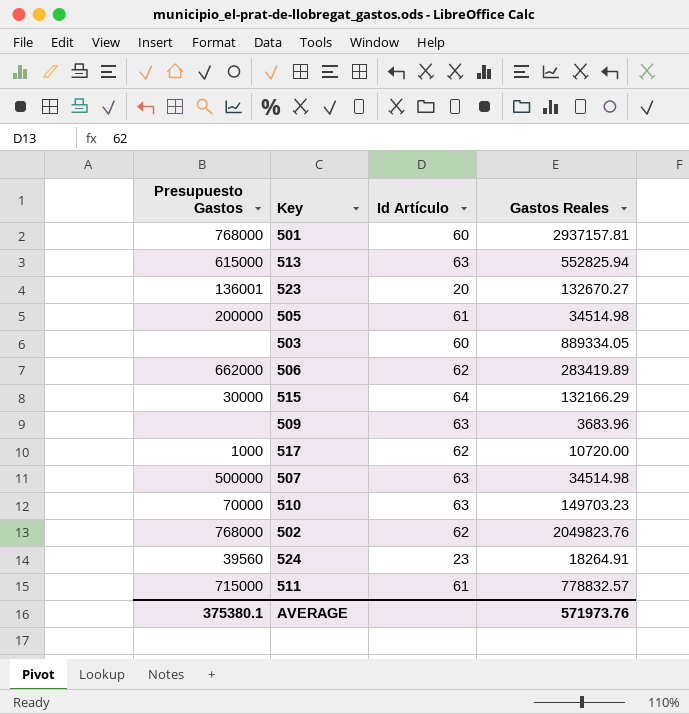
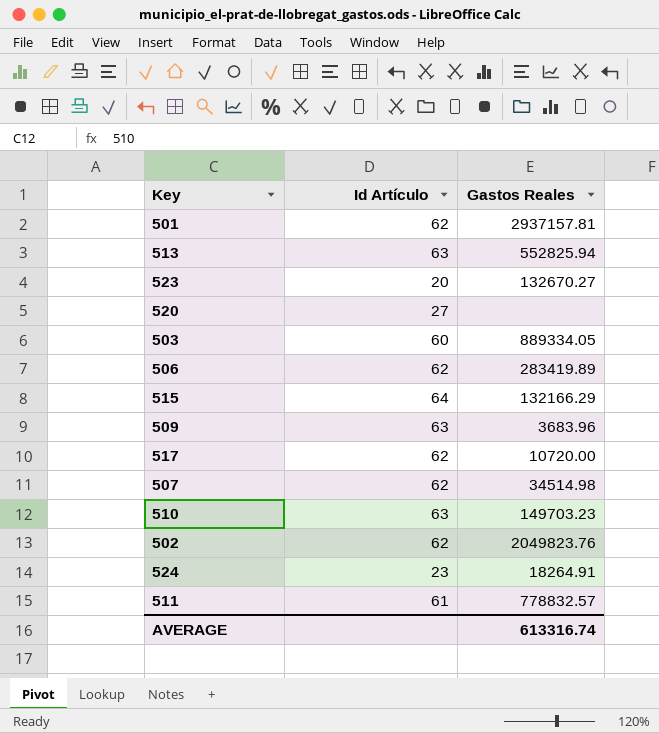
column Presupuesto Gastos | position: 1 -> none
row 505: 200000 | 61 | 34514.98 -> none
501 | Id Artículo: 60 -> 62
row 520: none -> 27 | none
507 | Id Artículo: 63 -> 62
AVERAGE | Gastos Reales: 571973.76 -> 613316.74

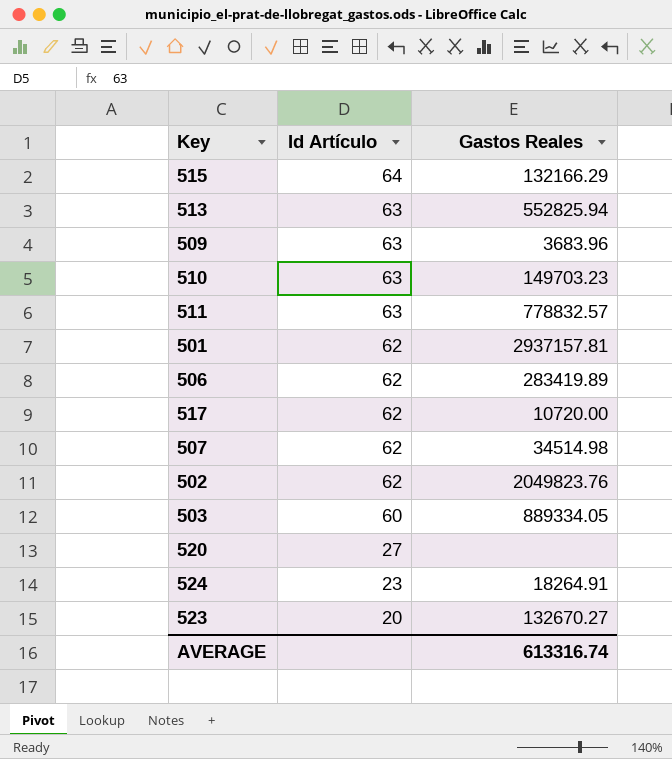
row order: none -> Id Artículo descending
511 | Id Artículo: 61 -> 63

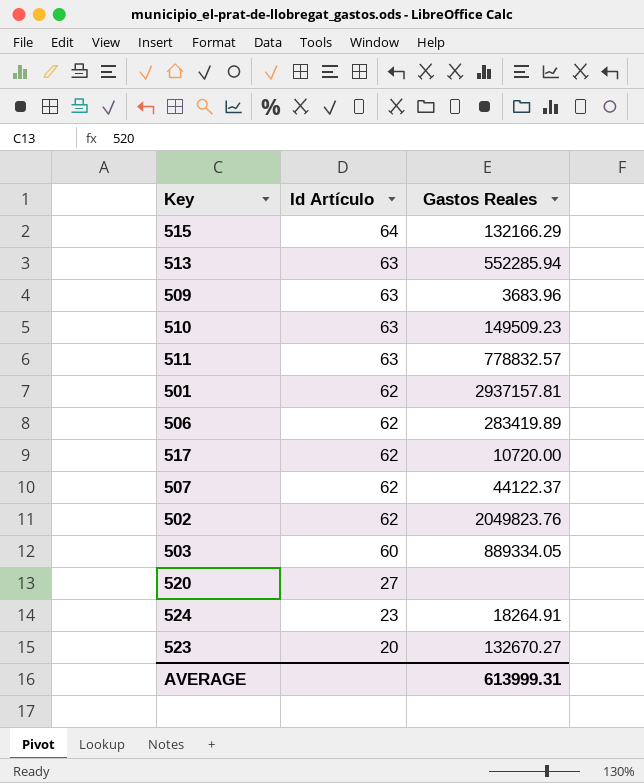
513 | Gastos Reales: 552825.94 -> 552285.94
510 | Gastos Reales: 149703.23 -> 149509.23
507 | Gastos Reales: 34514.98 -> 44122.37
AVERAGE | Gastos Reales: 613316.74 -> 613999.31

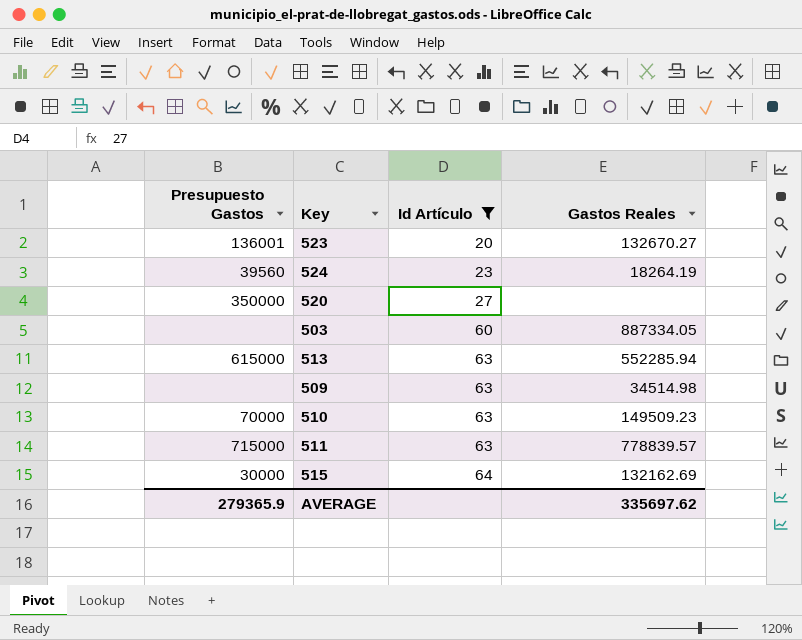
filter: none -> Id Artículo != 62
row order: Id Artículo descending -> Id Artículo ascending
column Presupuesto Gastos | position: none -> 1
524 | Gastos Reales: 18264.91 -> 18264.19
503 | Gastos Reales: 889334.05 -> 887334.05
509 | Gastos Reales: 3683.96 -> 34514.98
511 | Gastos Reales: 778832.57 -> 778839.57
515 | Gastos Reales: 132166.29 -> 132162.69
AVERAGE | Gastos Reales: 613999.31 -> 335697.62

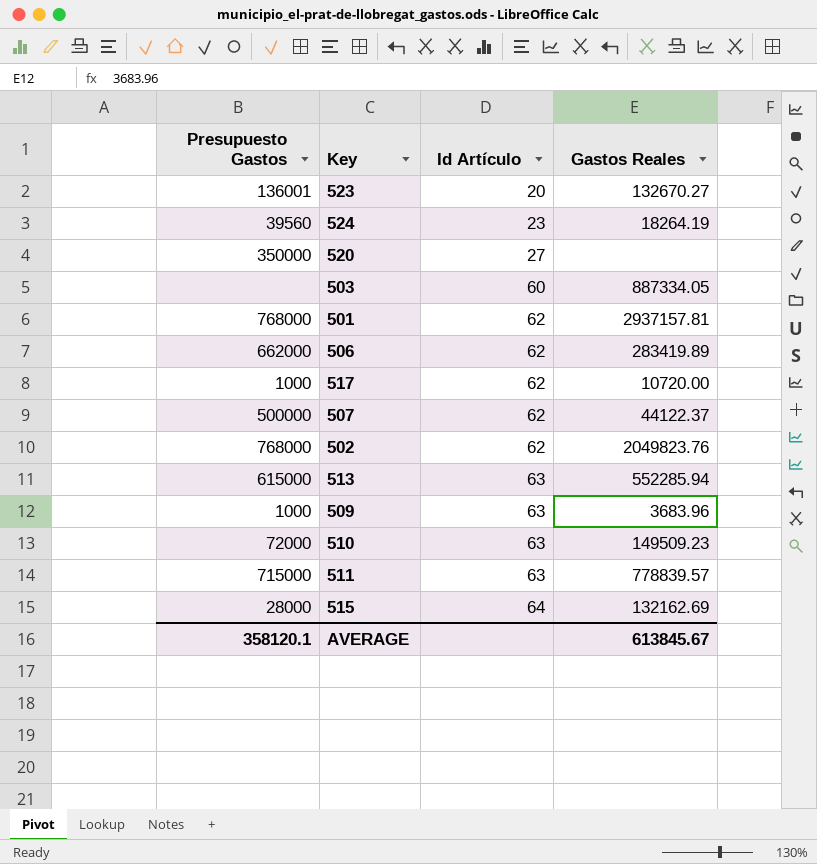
filter: Id Artículo != 62 -> none
509 | Presupuesto Gastos: none -> 1000
509 | Gastos Reales: 34514.98 -> 3683.96
510 | Presupuesto Gastos: 70000 -> 72000
515 | Presupuesto Gastos: 30000 -> 28000
AVERAGE | Presupuesto Gastos: 279365.9 -> 358120.1
AVERAGE | Gastos Reales: 335697.62 -> 613845.67

